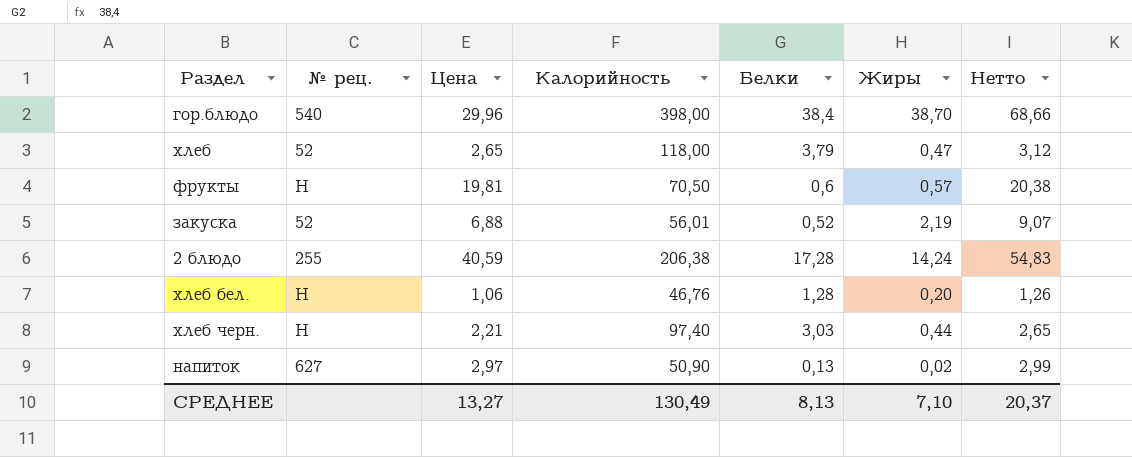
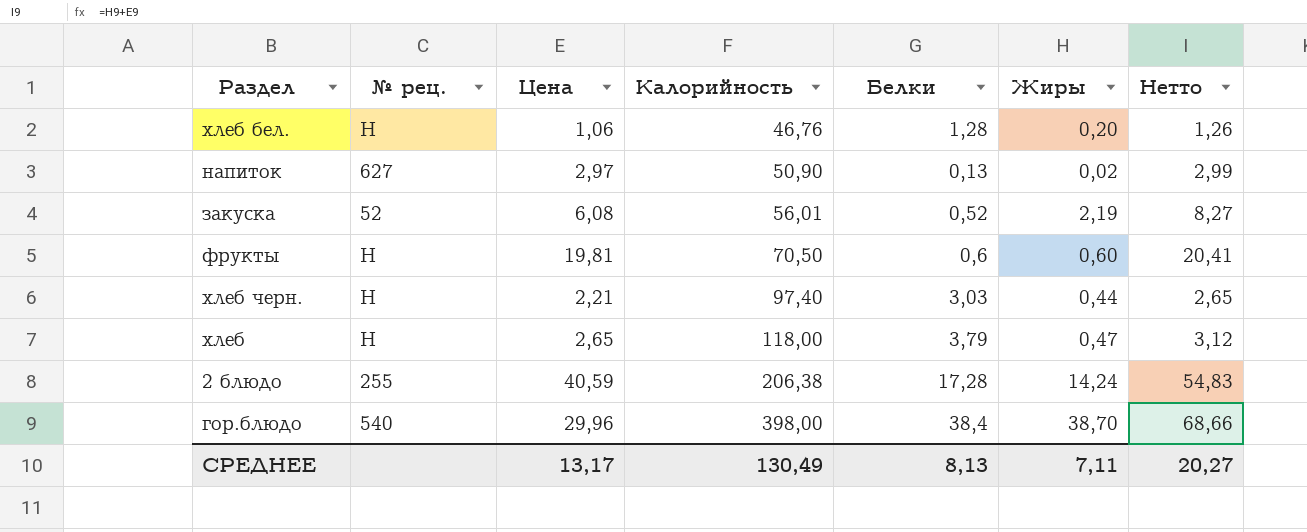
row order: none -> Калорийность ascending
закуска | Цена: 6,88 -> 6,08
закуска | Нетто: 9,07 -> 8,27
фрукты | Жиры: 0,57 -> 0,60
фрукты | Нетто: 20,38 -> 20,41
хлеб | № рец.: 52 -> Н
СРЕДНЕЕ | Цена: 13,27 -> 13,17
СРЕДНЕЕ | Жиры: 7,10 -> 7,11
СРЕДНЕЕ | Нетто: 20,37 -> 20,27

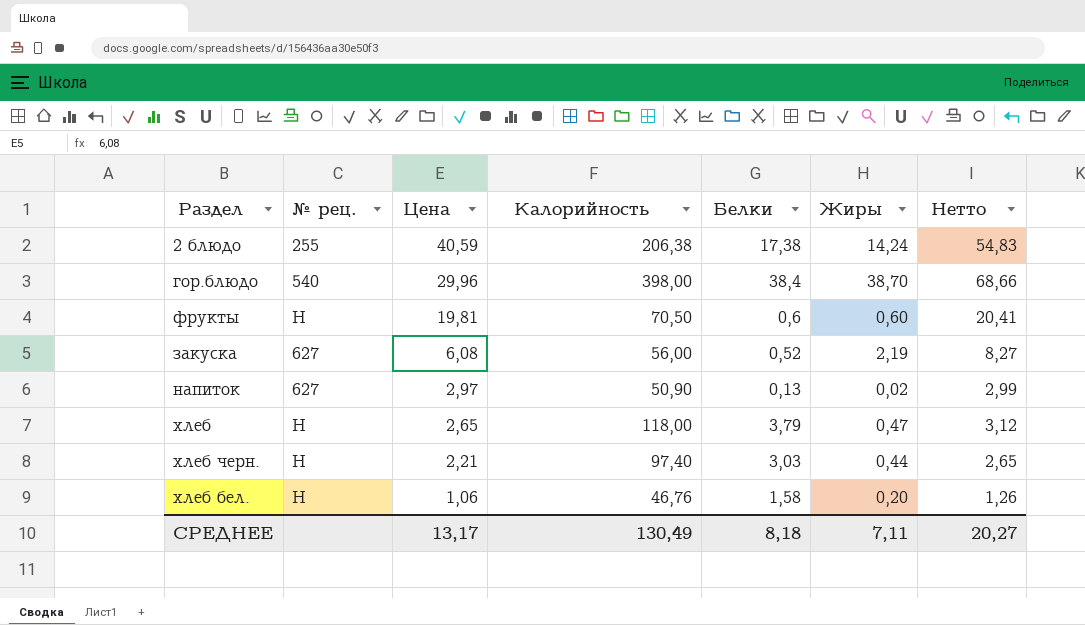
row order: Калорийность ascending -> Цена descending
2 блюдо | Белки: 17,28 -> 17,38
закуска | № рец.: 52 -> 627
закуска | Калорийность: 56,01 -> 56,00
хлеб бел. | Белки: 1,28 -> 1,58
СРЕДНЕЕ | Белки: 8,13 -> 8,18

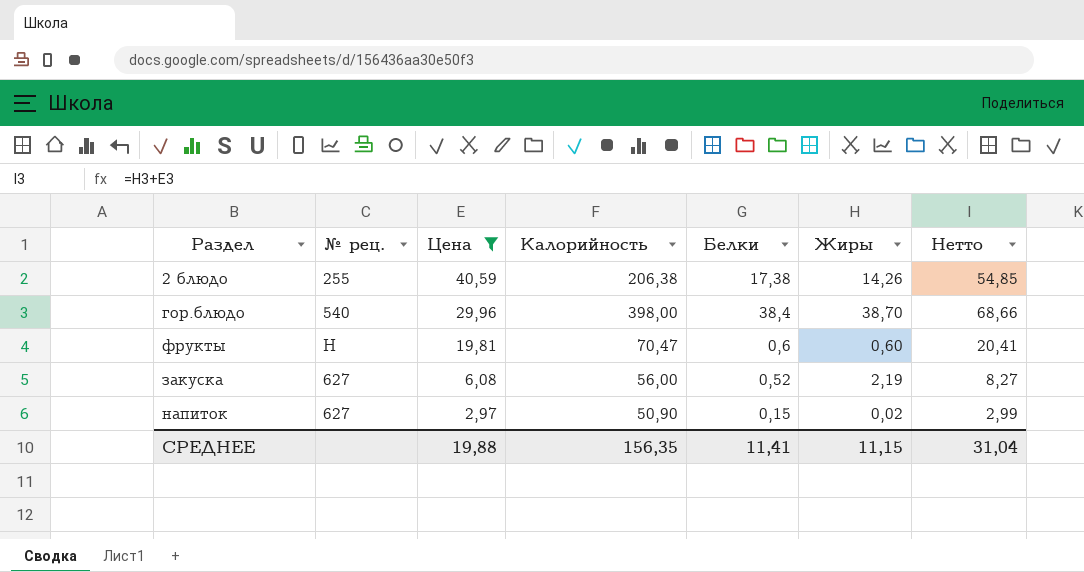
filter: none -> Цена >= 2,97
2 блюдо | Жиры: 14,24 -> 14,26
2 блюдо | Нетто: 54,83 -> 54,85
фрукты | Калорийность: 70,50 -> 70,47
напиток | Белки: 0,13 -> 0,15
СРЕДНЕЕ | Цена: 13,17 -> 19,88
СРЕДНЕЕ | Калорийность: 130,49 -> 156,35
СРЕДНЕЕ | Белки: 8,18 -> 11,41
СРЕДНЕЕ | Жиры: 7,11 -> 11,15
СРЕДНЕЕ | Нетто: 20,27 -> 31,04

